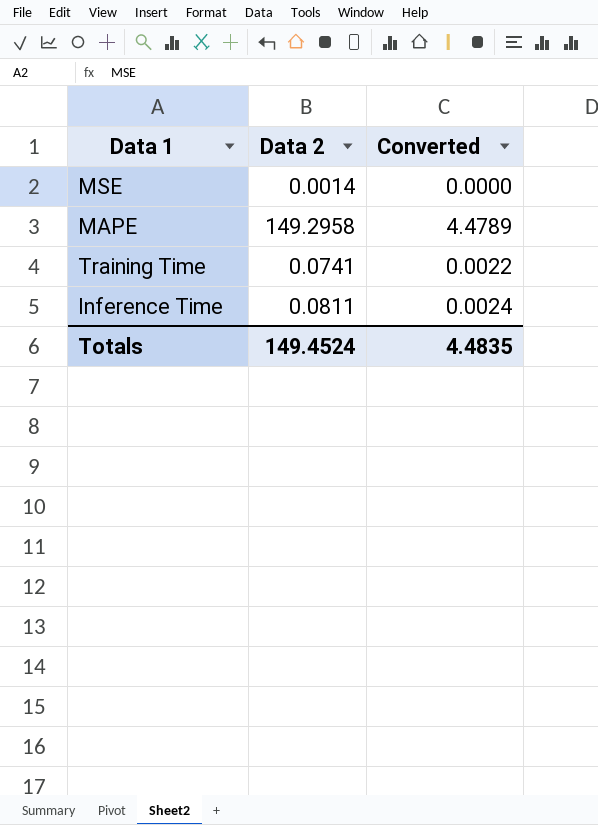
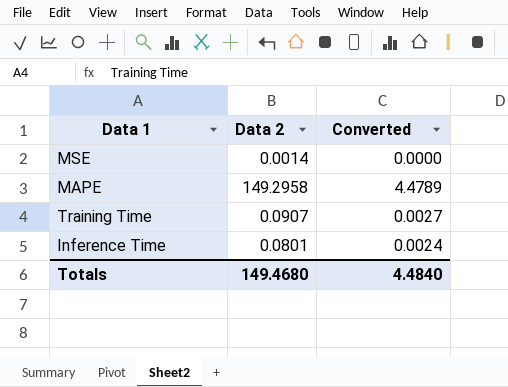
Training Time | Data 2: 0.0741 -> 0.0907
Training Time | Converted: 0.0022 -> 0.0027
Inference Time | Data 2: 0.0811 -> 0.0801
Totals | Data 2: 149.4524 -> 149.4680
Totals | Converted: 4.4835 -> 4.4840

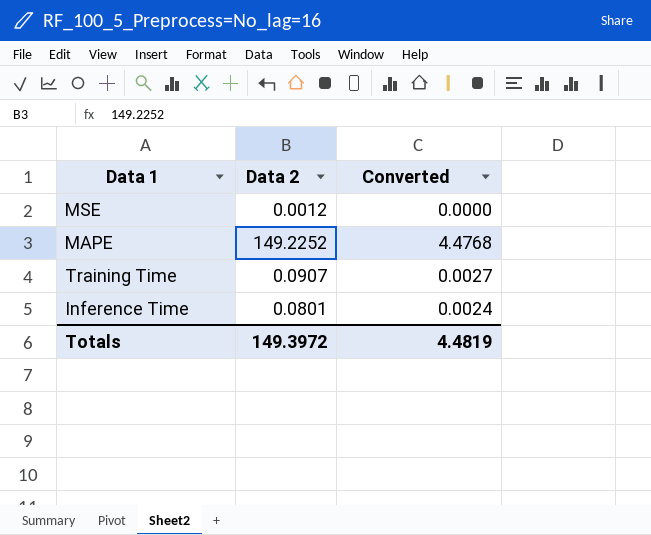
MSE | Data 2: 0.0014 -> 0.0012
MAPE | Data 2: 149.2958 -> 149.2252
MAPE | Converted: 4.4789 -> 4.4768
Totals | Data 2: 149.4680 -> 149.3972
Totals | Converted: 4.4840 -> 4.4819

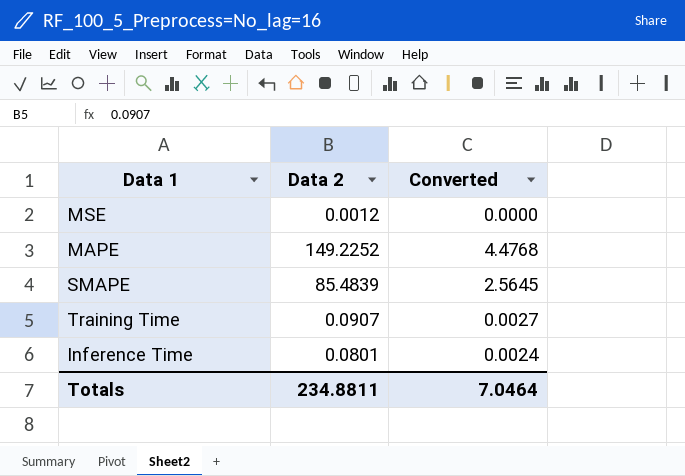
row SMAPE: none -> 85.4839 | 2.5645
Totals | Data 2: 149.3972 -> 234.8811
Totals | Converted: 4.4819 -> 7.0464

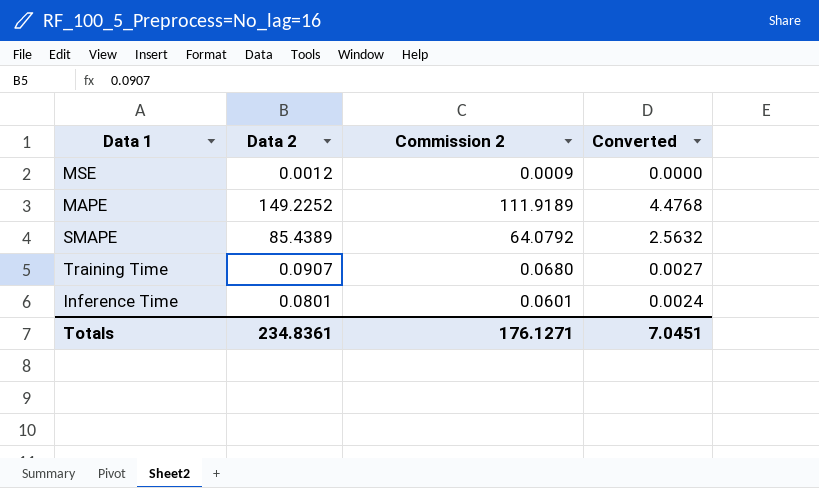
column Commission 2 | formula: none -> [Data 2] * 0.75
SMAPE | Data 2: 85.4839 -> 85.4389
SMAPE | Converted: 2.5645 -> 2.5632
Totals | Data 2: 234.8811 -> 234.8361
Totals | Converted: 7.0464 -> 7.0451

